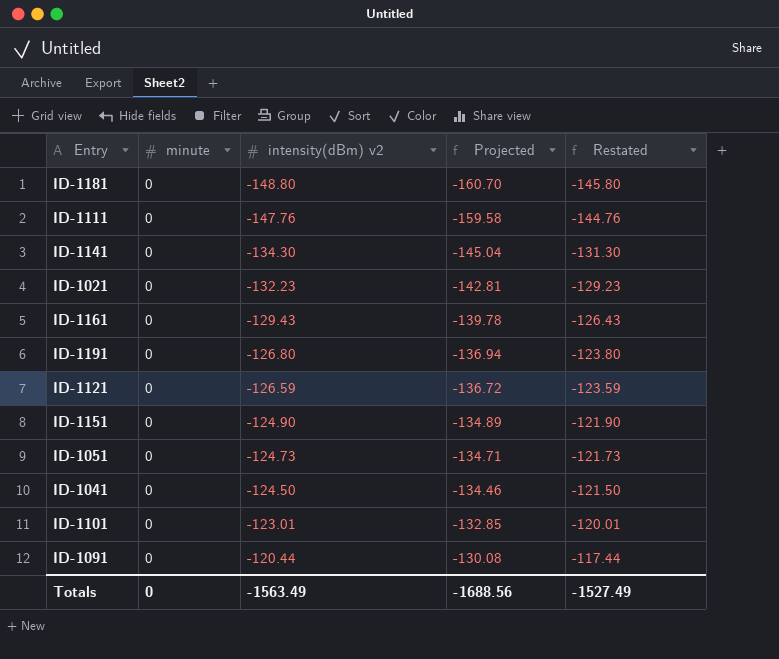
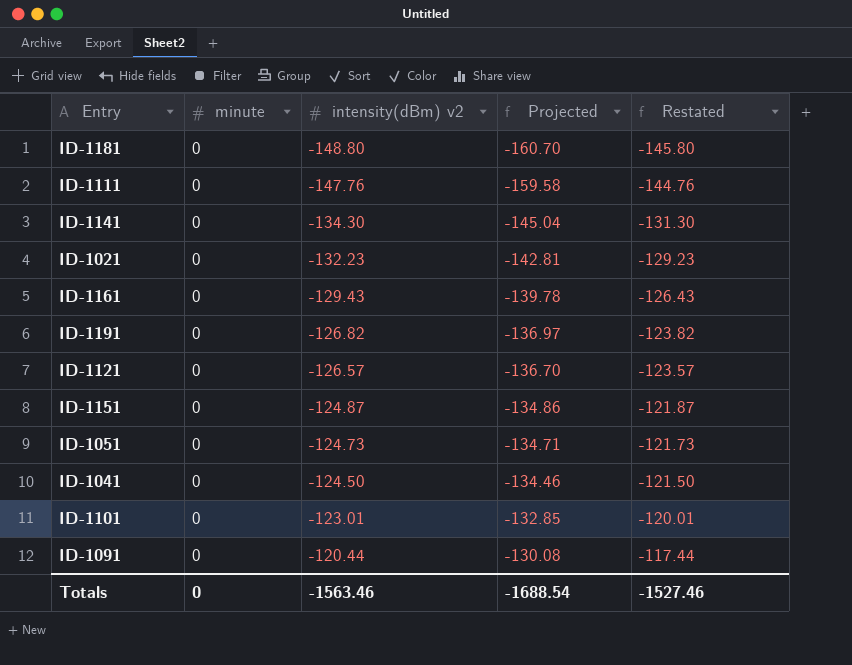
ID-1191 | intensity(dBm) v2: -126.80 -> -126.82
ID-1191 | Projected: -136.94 -> -136.97
ID-1191 | Restated: -123.80 -> -123.82
ID-1121 | intensity(dBm) v2: -126.59 -> -126.57
ID-1121 | Projected: -136.72 -> -136.70
ID-1121 | Restated: -123.59 -> -123.57
ID-1151 | intensity(dBm) v2: -124.90 -> -124.87
ID-1151 | Projected: -134.89 -> -134.86
ID-1151 | Restated: -121.90 -> -121.87
Totals | intensity(dBm) v2: -1563.49 -> -1563.46
Totals | Projected: -1688.56 -> -1688.54
Totals | Restated: -1527.49 -> -1527.46

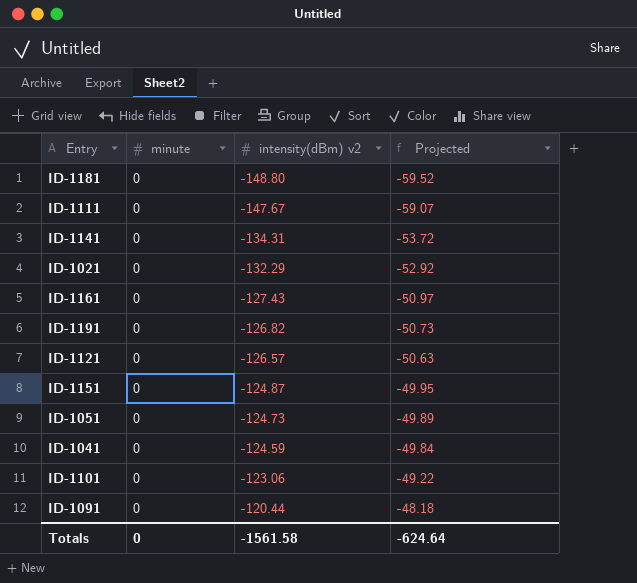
column Restated | formula: [intensity(dBm) v2] + 3 -> none
column Projected | formula: [intensity(dBm) v2] * 1.08 -> [intensity(dBm) v2] * 0.4
ID-1111 | intensity(dBm) v2: -147.76 -> -147.67
ID-1141 | intensity(dBm) v2: -134.30 -> -134.31
ID-1021 | intensity(dBm) v2: -132.23 -> -132.29
ID-1161 | intensity(dBm) v2: -129.43 -> -127.43
ID-1041 | intensity(dBm) v2: -124.50 -> -124.59
ID-1101 | intensity(dBm) v2: -123.01 -> -123.06
Totals | intensity(dBm) v2: -1563.46 -> -1561.58
Totals | Projected: -1688.54 -> -624.64

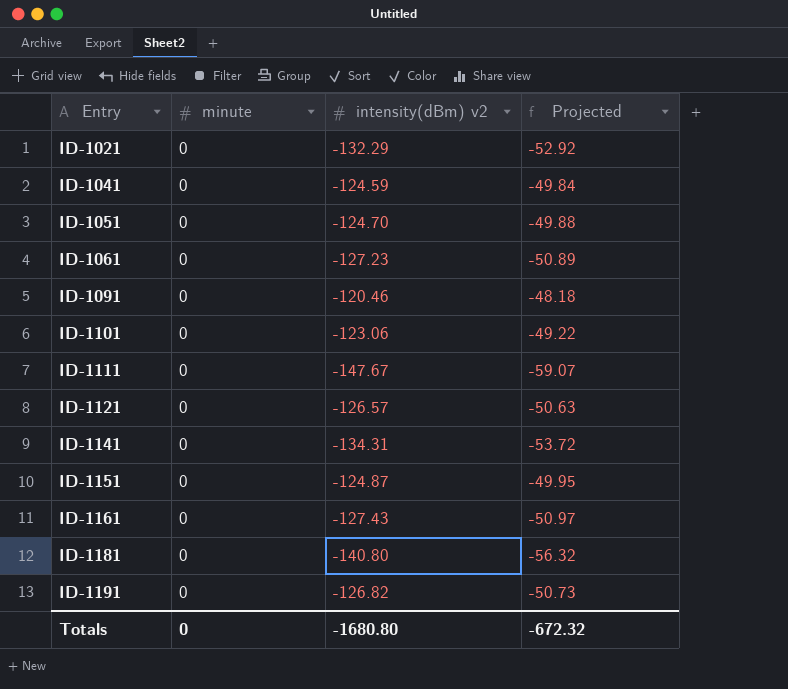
row order: intensity(dBm) v2 ascending -> Entry ascending
ID-1051 | intensity(dBm) v2: -124.73 -> -124.70
ID-1051 | Projected: -49.89 -> -49.88
row ID-1061: none -> 0 | -127.23 | -50.89
ID-1091 | intensity(dBm) v2: -120.44 -> -120.46
ID-1181 | intensity(dBm) v2: -148.80 -> -140.80
ID-1181 | Projected: -59.52 -> -56.32
Totals | intensity(dBm) v2: -1561.58 -> -1680.80
Totals | Projected: -624.64 -> -672.32

